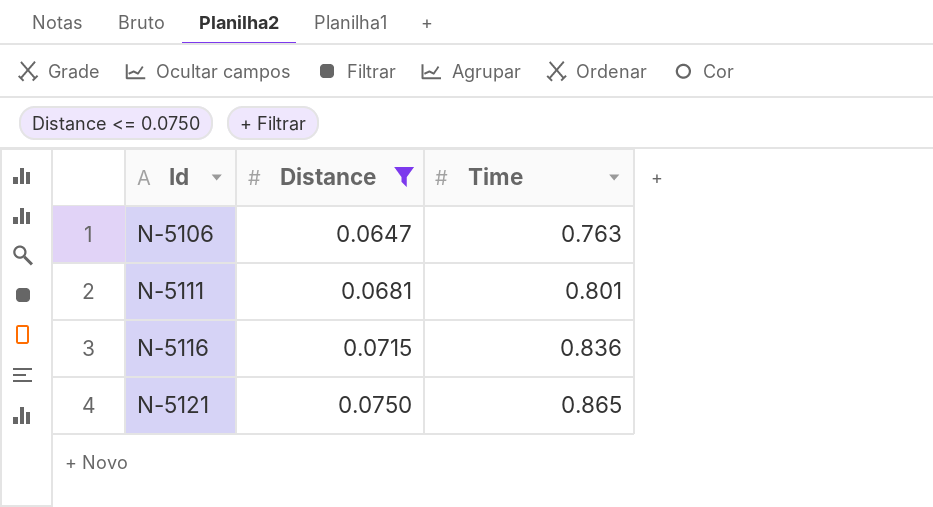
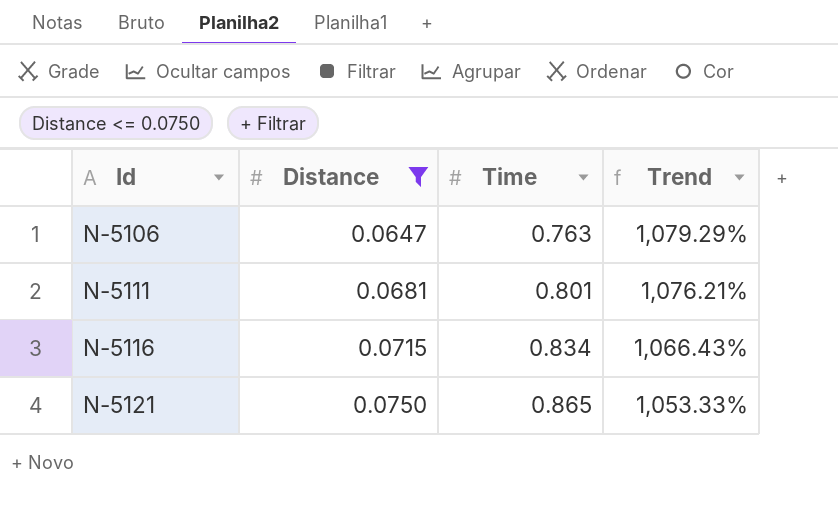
column Trend | formula: none -> ([Time] - [Distance]) / [Distance]
N-5116 | Time: 0.836 -> 0.834

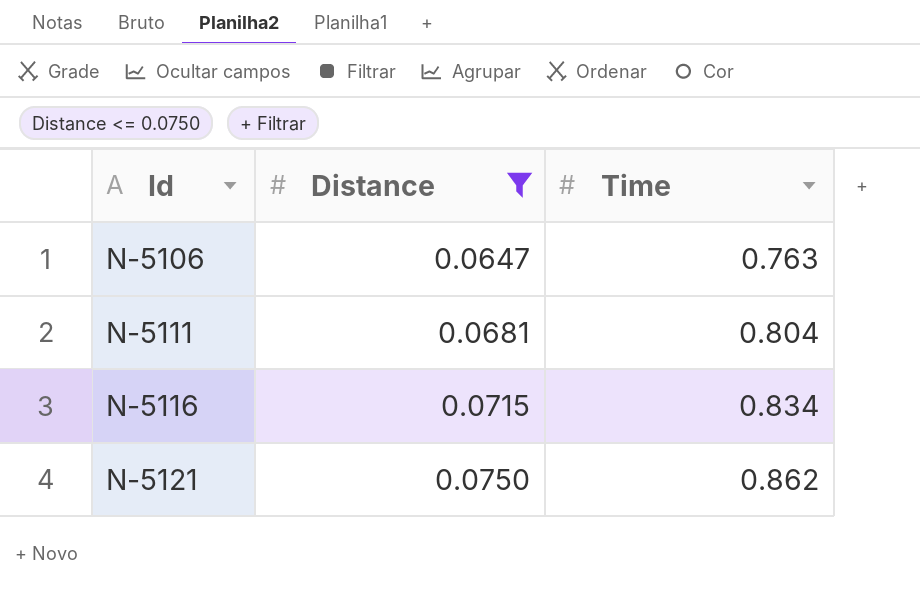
column Trend | formula: ([Time] - [Distance]) / [Distance] -> none
N-5111 | Time: 0.801 -> 0.804
N-5121 | Time: 0.865 -> 0.862

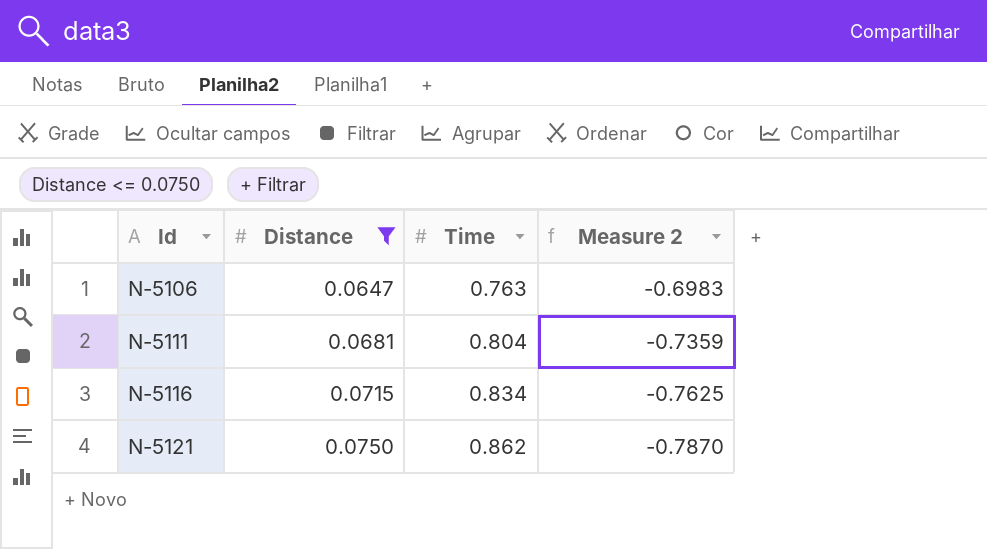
column Measure 2 | formula: none -> [Distance] - [Time]

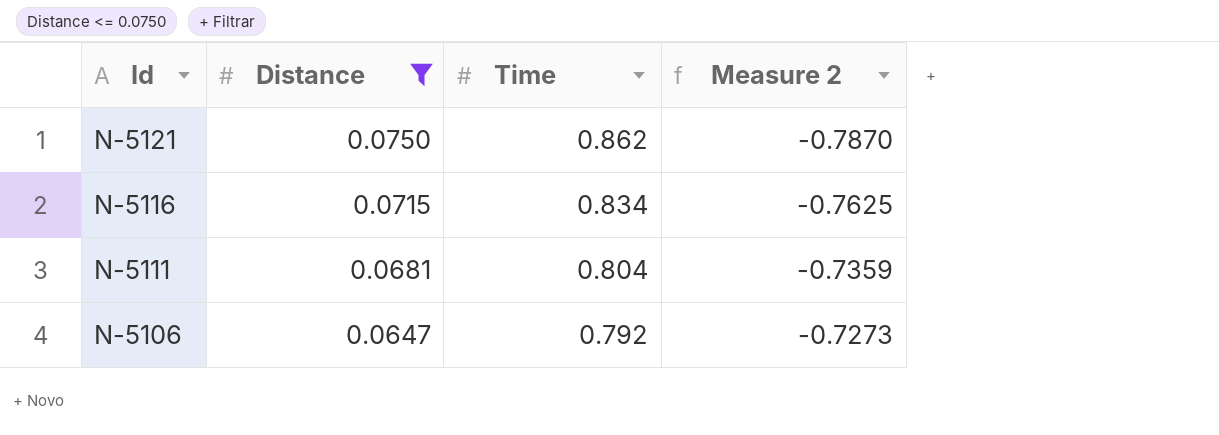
row order: Id ascending -> Id descending
N-5106 | Time: 0.763 -> 0.792
N-5106 | Measure 2: -0.6983 -> -0.7273

